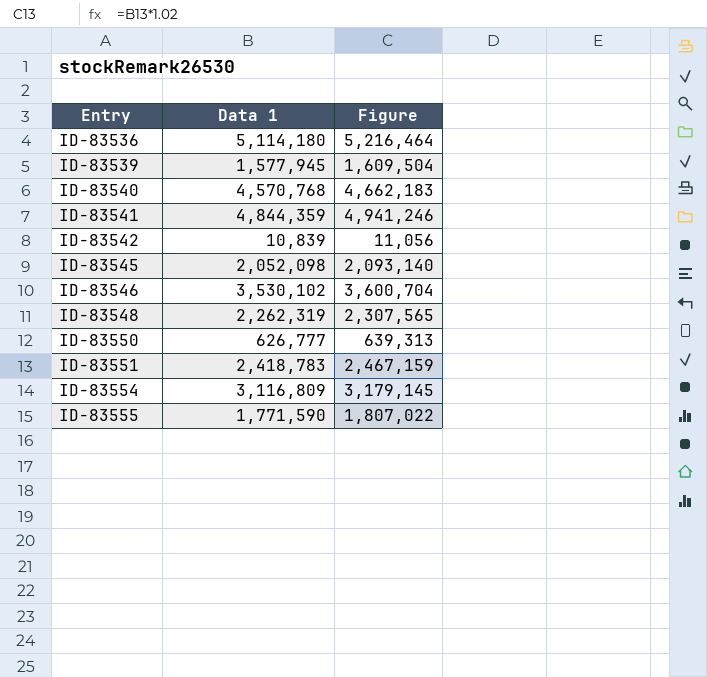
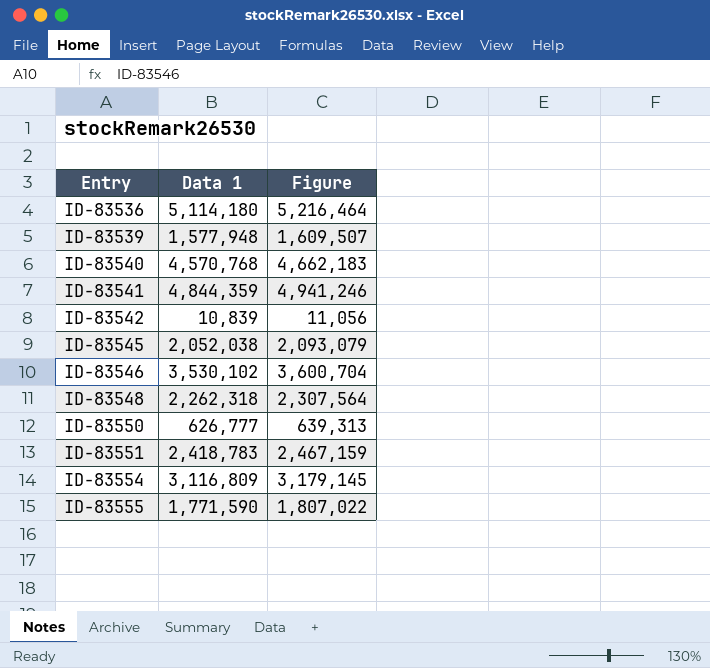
ID-83539 | Data 1: 1,577,945 -> 1,577,948
ID-83539 | Figure: 1,609,504 -> 1,609,507
ID-83545 | Data 1: 2,052,098 -> 2,052,038
ID-83545 | Figure: 2,093,140 -> 2,093,079
ID-83548 | Data 1: 2,262,319 -> 2,262,318
ID-83548 | Figure: 2,307,565 -> 2,307,564

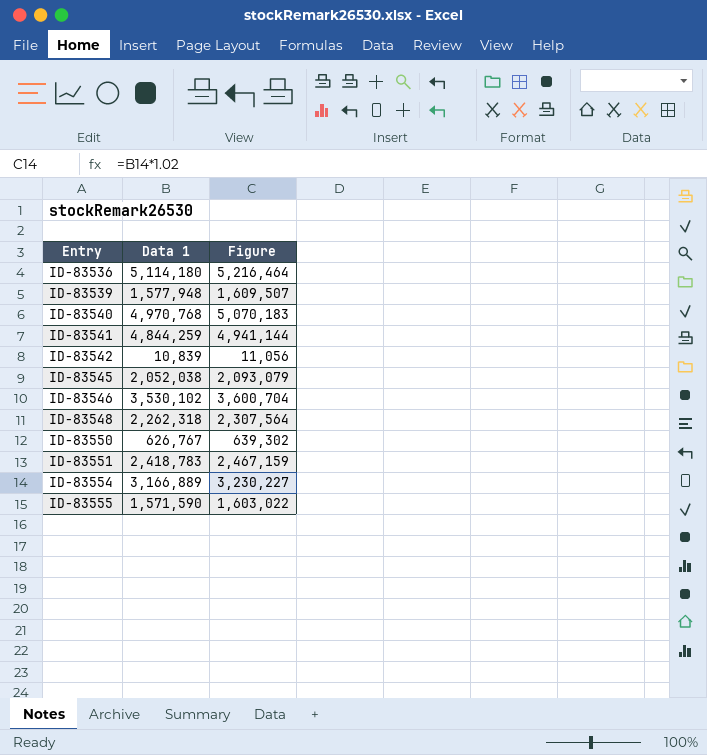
ID-83540 | Data 1: 4,570,768 -> 4,970,768
ID-83540 | Figure: 4,662,183 -> 5,070,183
ID-83541 | Data 1: 4,844,359 -> 4,844,259
ID-83541 | Figure: 4,941,246 -> 4,941,144
ID-83550 | Data 1: 626,777 -> 626,767
ID-83550 | Figure: 639,313 -> 639,302
ID-83554 | Data 1: 3,116,809 -> 3,166,889
ID-83554 | Figure: 3,179,145 -> 3,230,227
ID-83555 | Data 1: 1,771,590 -> 1,571,590
ID-83555 | Figure: 1,807,022 -> 1,603,022

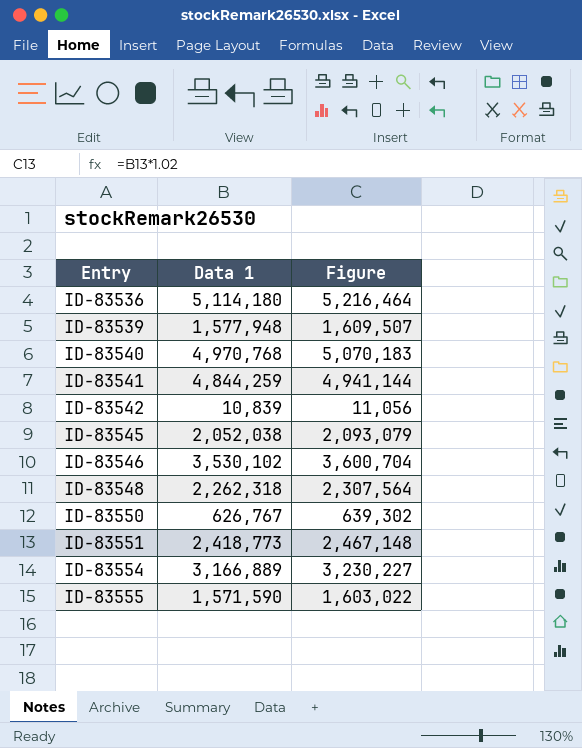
ID-83551 | Data 1: 2,418,783 -> 2,418,773
ID-83551 | Figure: 2,467,159 -> 2,467,148

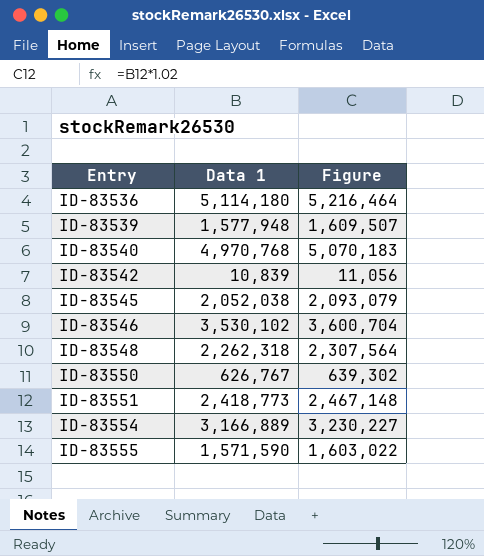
row ID-83541: 4,844,259 | 4,941,144 -> none

